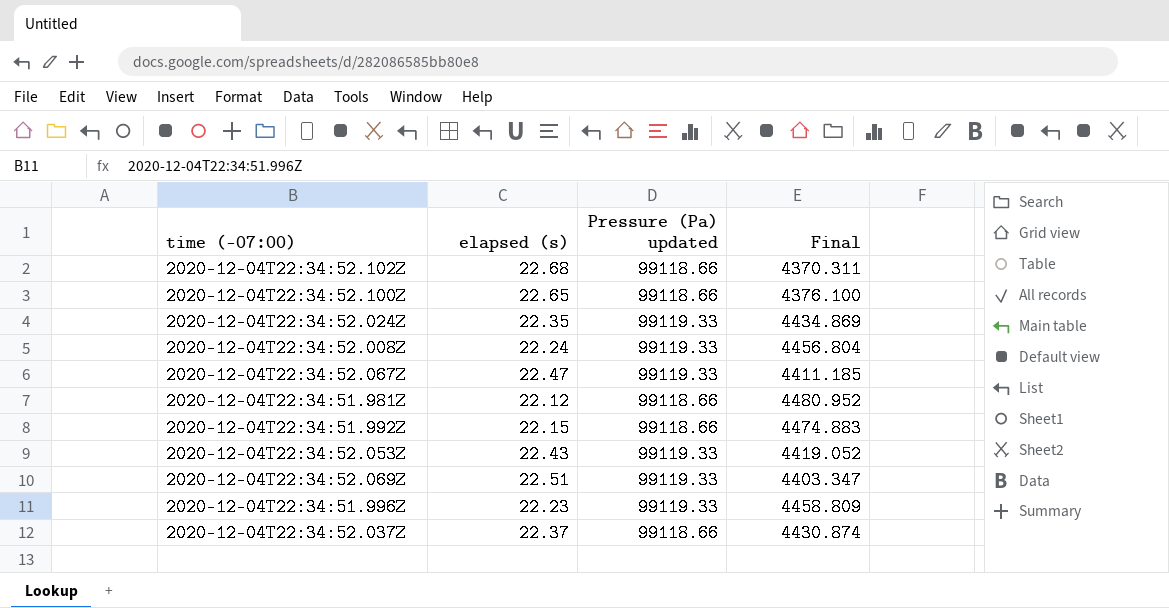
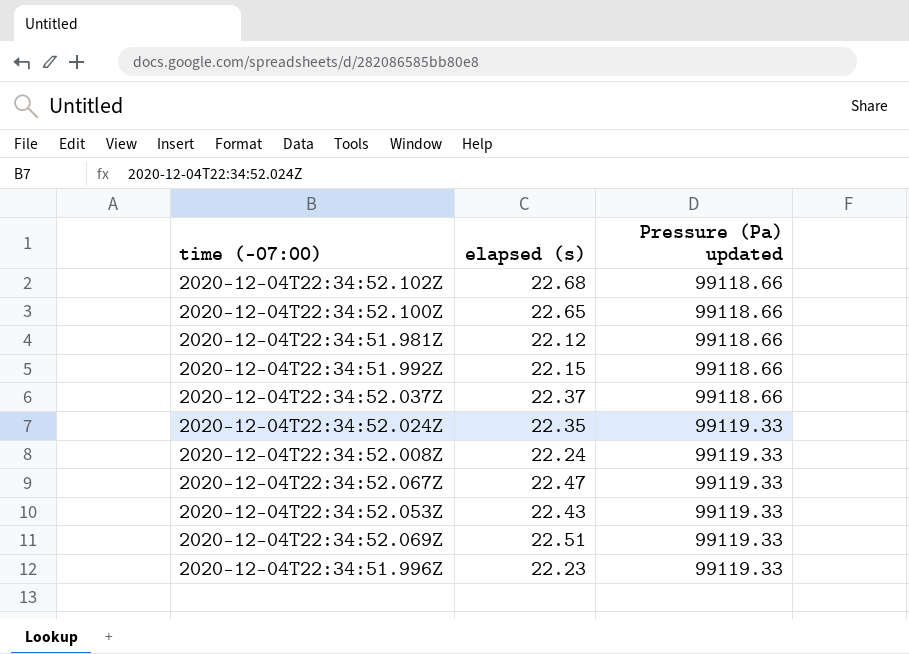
row order: none -> Pressure (Pa) updated ascending
column Final | formula: [Pressure (Pa) updated] / [elapsed (s)] -> none

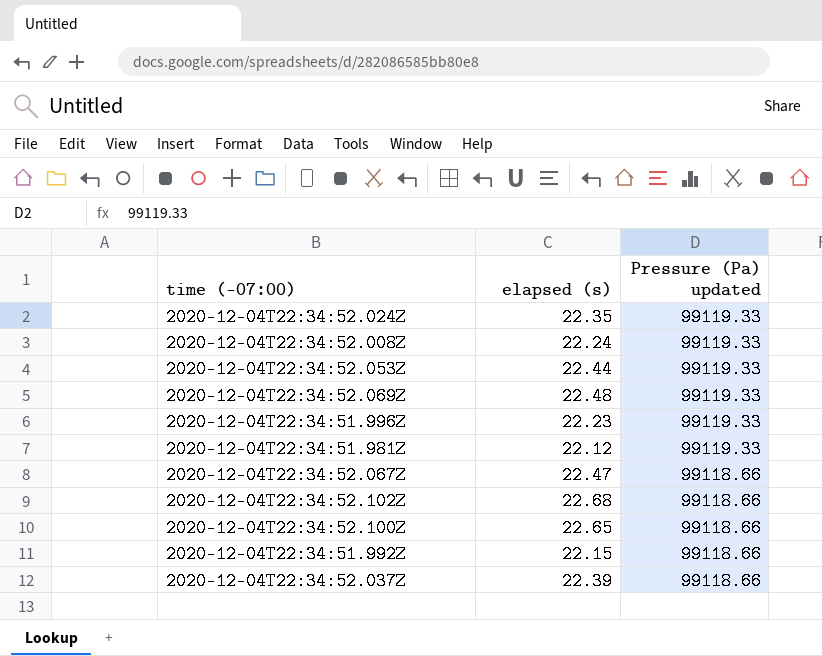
row order: Pressure (Pa) updated ascending -> Pressure (Pa) updated descending
2020-12-04T22:34:52.053Z | elapsed (s): 22.43 -> 22.44
2020-12-04T22:34:52.069Z | elapsed (s): 22.51 -> 22.48
2020-12-04T22:34:51.981Z | Pressure (Pa) updated: 99118.66 -> 99119.33
2020-12-04T22:34:52.067Z | Pressure (Pa) updated: 99119.33 -> 99118.66
2020-12-04T22:34:52.037Z | elapsed (s): 22.37 -> 22.39

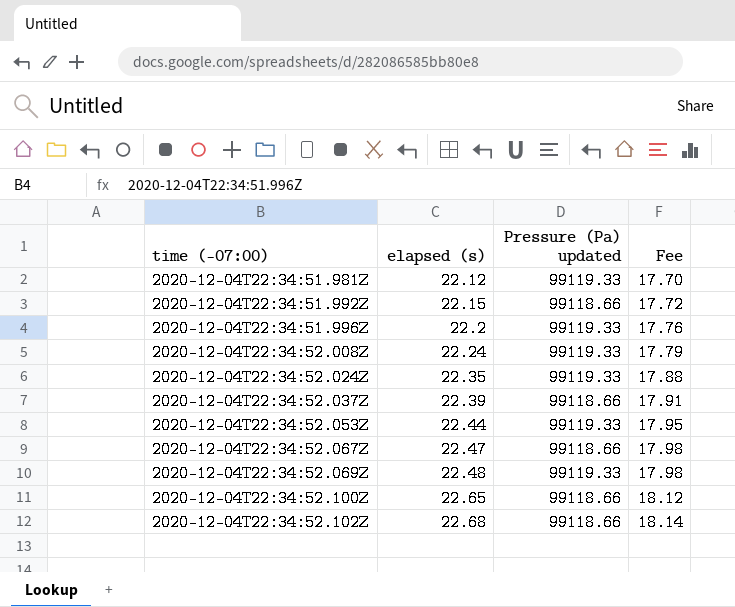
row order: Pressure (Pa) updated descending -> time (-07:00) ascending
column Fee | formula: none -> [elapsed (s)] * 0.8
2020-12-04T22:34:51.996Z | elapsed (s): 22.23 -> 22.2

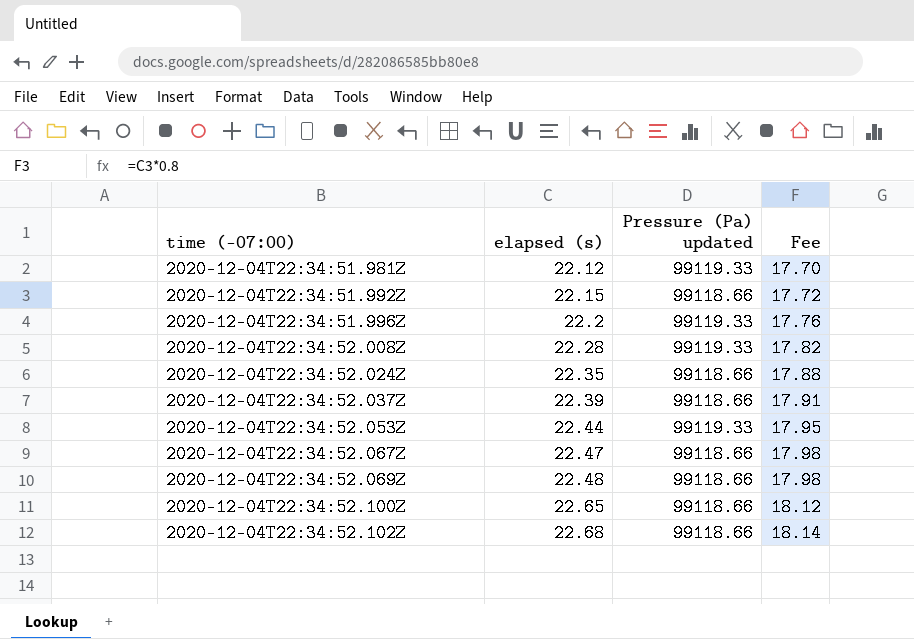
2020-12-04T22:34:52.008Z | elapsed (s): 22.24 -> 22.28
2020-12-04T22:34:52.008Z | Fee: 17.79 -> 17.82
2020-12-04T22:34:52.024Z | Pressure (Pa) updated: 99119.33 -> 99118.66
2020-12-04T22:34:52.069Z | Pressure (Pa) updated: 99119.33 -> 99118.66

